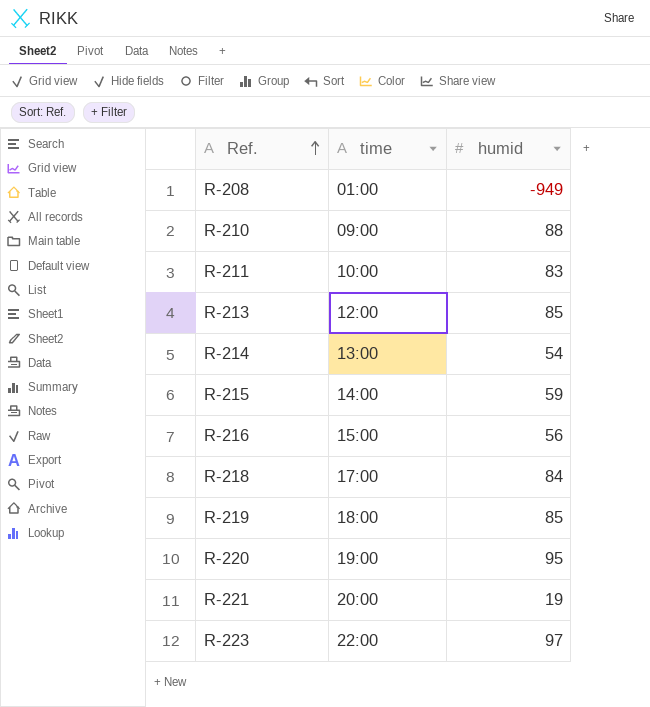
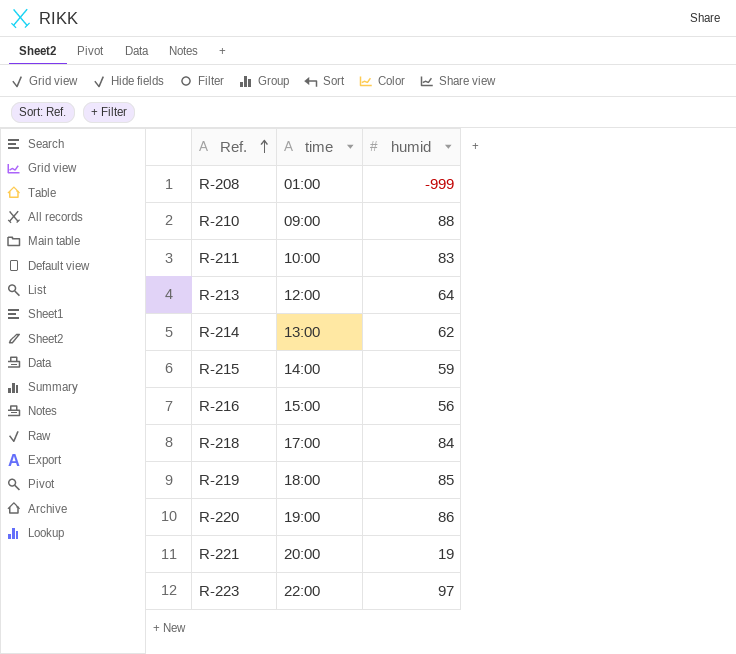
R-208 | humid: -949 -> -999
R-213 | humid: 85 -> 64
R-214 | humid: 54 -> 62
R-220 | humid: 95 -> 86

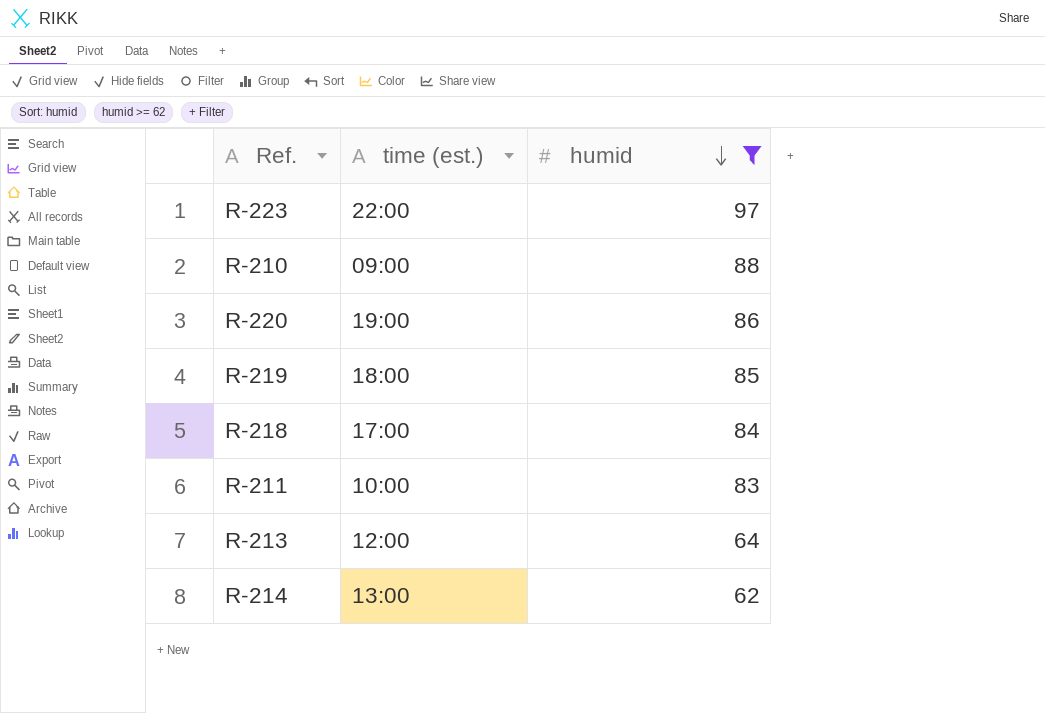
filter: none -> humid >= 62
row order: Ref. ascending -> humid descending
column name: time -> time (est.)

